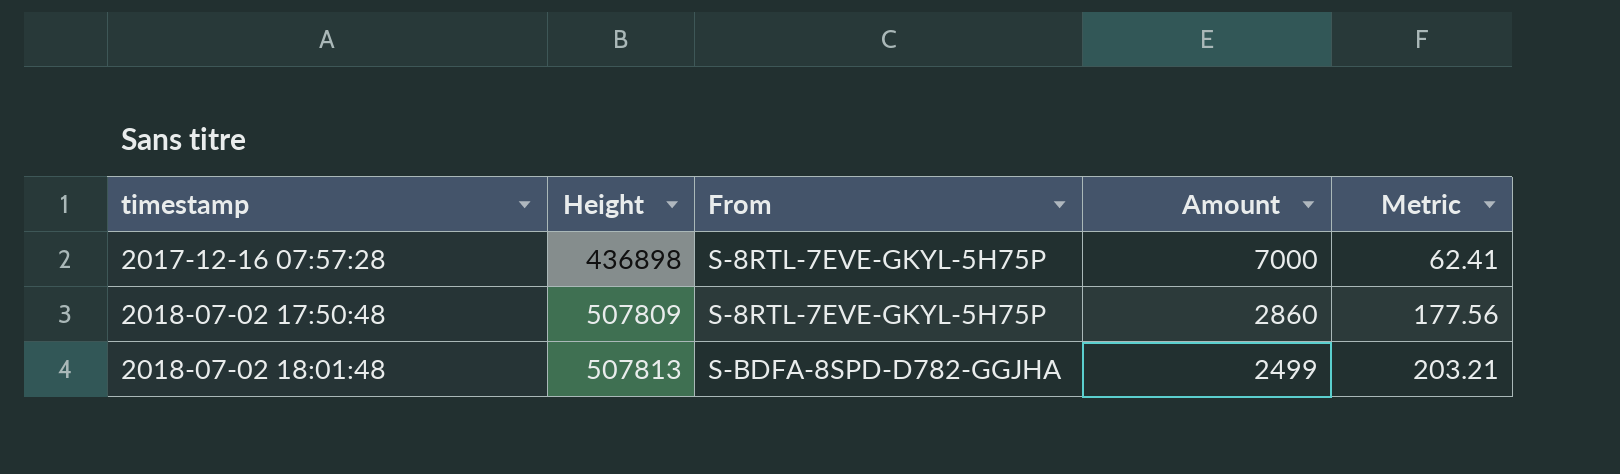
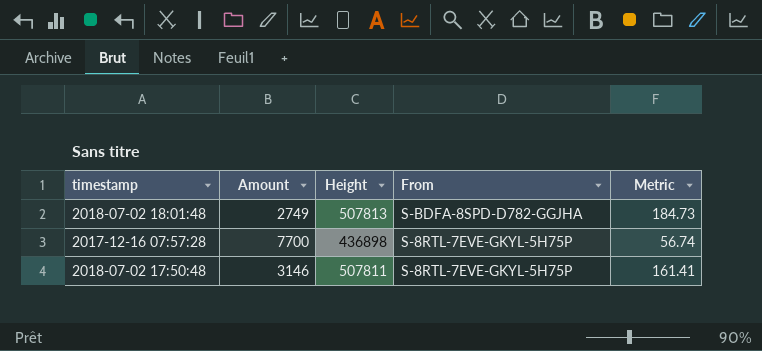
row order: timestamp ascending -> From descending
column Amount | position: 4 -> 2
2018-07-02 18:01:48 | Amount: 2499 -> 2749
2018-07-02 18:01:48 | Metric: 203.21 -> 184.73
2017-12-16 07:57:28 | Amount: 7000 -> 7700
2017-12-16 07:57:28 | Metric: 62.41 -> 56.74
2018-07-02 17:50:48 | Amount: 2860 -> 3146
2018-07-02 17:50:48 | Height: 507809 -> 507811
2018-07-02 17:50:48 | Metric: 177.56 -> 161.41

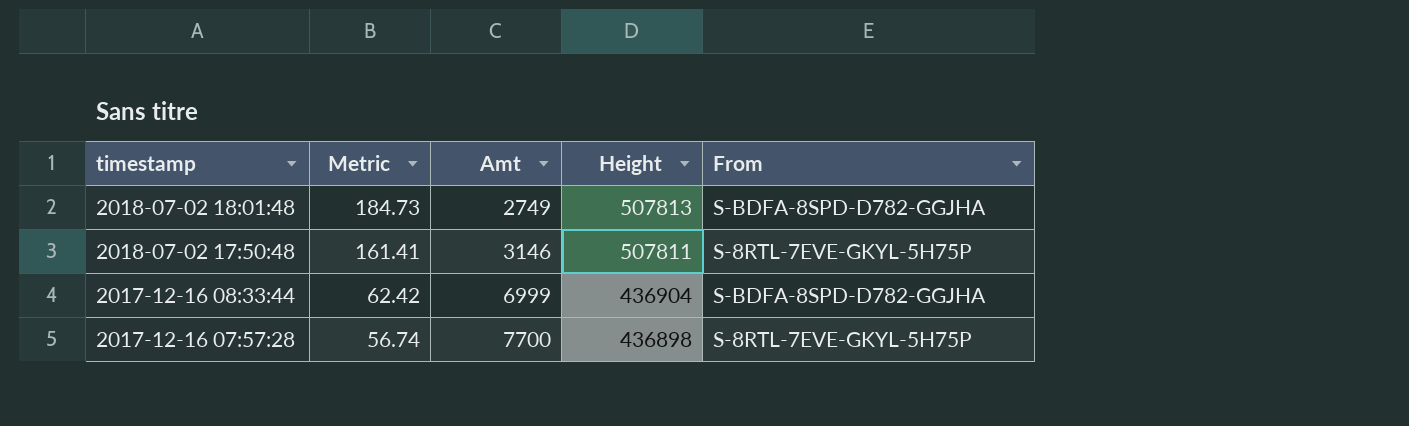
row order: From descending -> timestamp descending
column Metric | position: 5 -> 2
column name: Amount -> Amt
row 2017-12-16 08:33:44: none -> 62.42 | 6999 | 436904 | S-BDFA-8SPD-D782-GGJHA

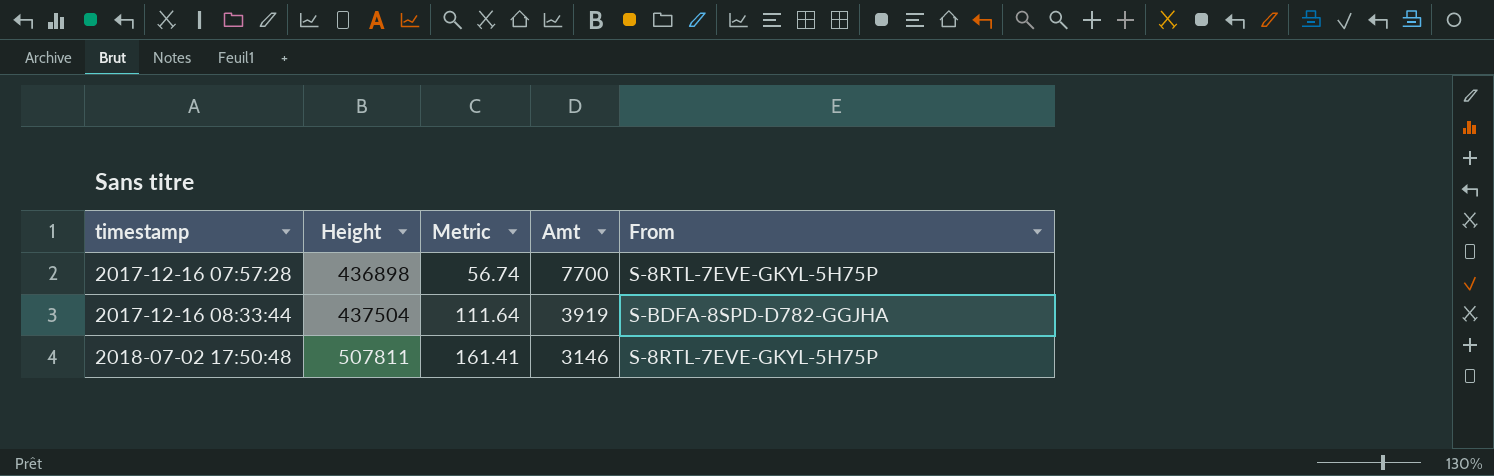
row order: timestamp descending -> timestamp ascending
column Height | position: 4 -> 2
row 2018-07-02 18:01:48: 184.73 | 2749 | 507813 | S-BDFA-8SPD-D782-GGJHA -> none
2017-12-16 08:33:44 | Height: 436904 -> 437504
2017-12-16 08:33:44 | Metric: 62.42 -> 111.64
2017-12-16 08:33:44 | Amt: 6999 -> 3919

